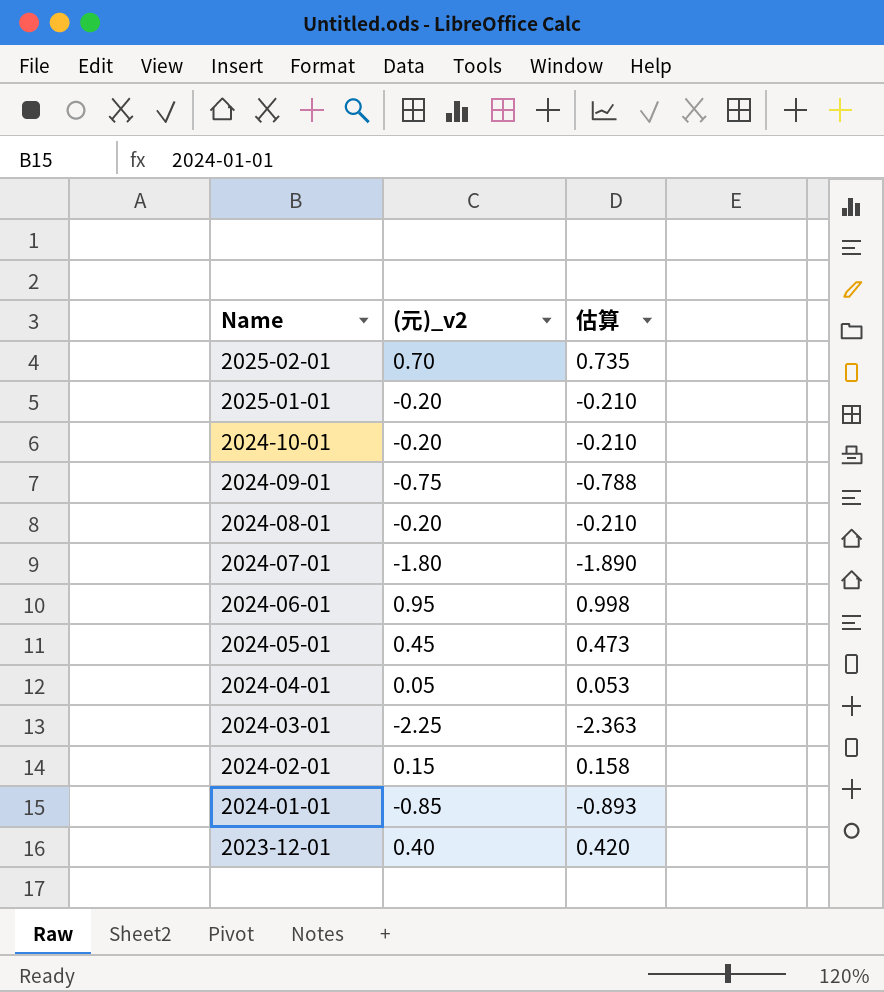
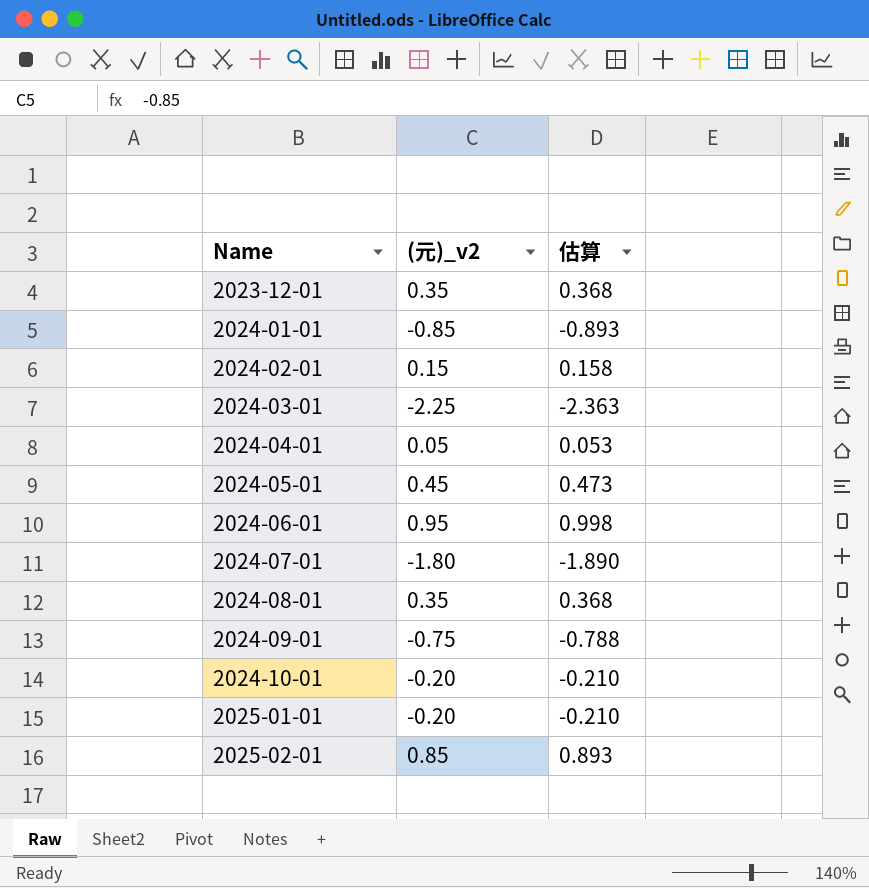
row order: Name descending -> Name ascending
2023-12-01 | (元)_v2: 0.40 -> 0.35
2023-12-01 | 估算: 0.420 -> 0.368
2024-08-01 | (元)_v2: -0.20 -> 0.35
2024-08-01 | 估算: -0.210 -> 0.368
2025-02-01 | (元)_v2: 0.70 -> 0.85
2025-02-01 | 估算: 0.735 -> 0.893

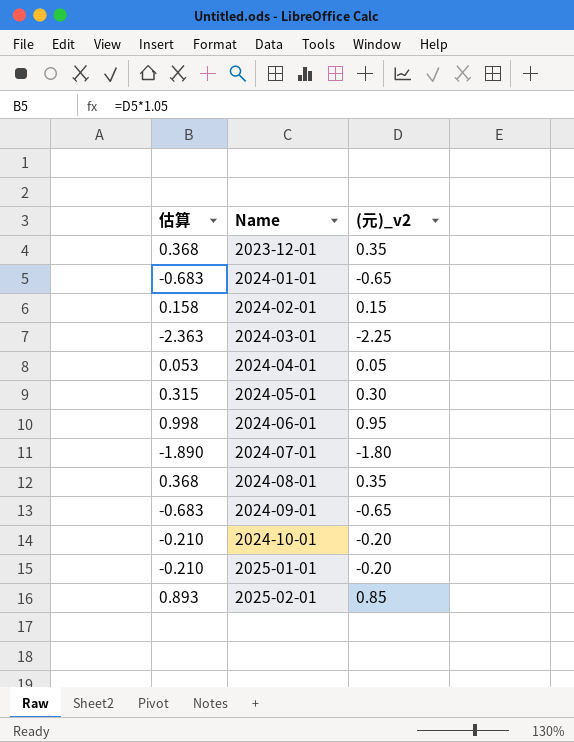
column 估算 | position: 3 -> 1
2024-01-01 | 估算: -0.893 -> -0.683
2024-01-01 | (元)_v2: -0.85 -> -0.65
2024-05-01 | 估算: 0.473 -> 0.315
2024-05-01 | (元)_v2: 0.45 -> 0.30
2024-09-01 | 估算: -0.788 -> -0.683
2024-09-01 | (元)_v2: -0.75 -> -0.65

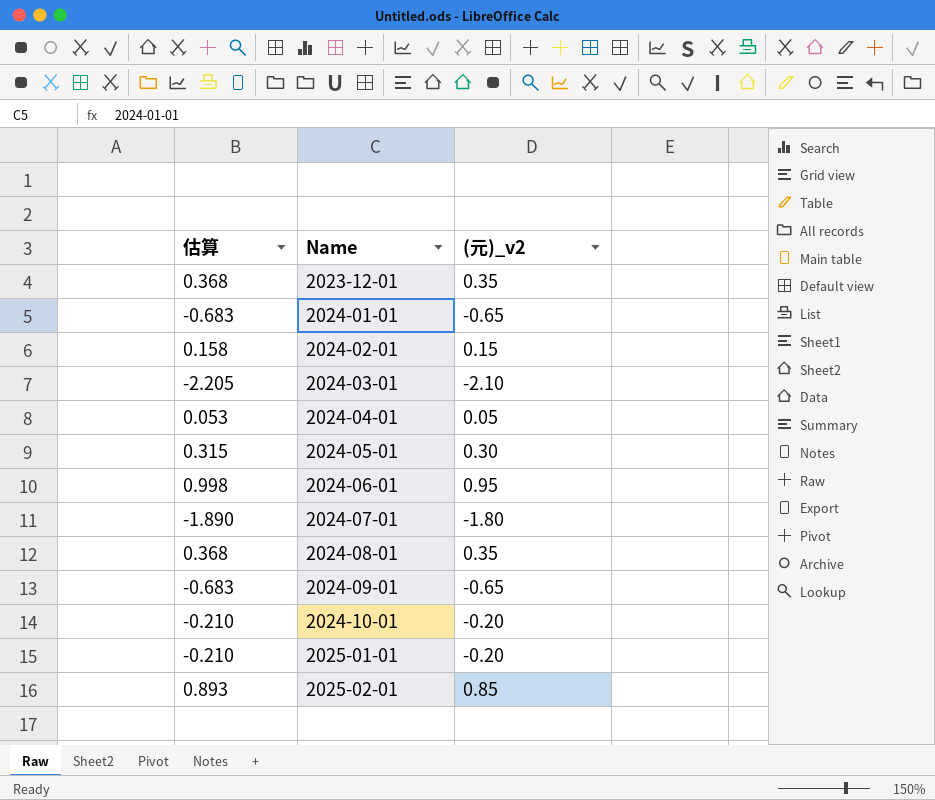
2024-03-01 | 估算: -2.363 -> -2.205
2024-03-01 | (元)_v2: -2.25 -> -2.10

